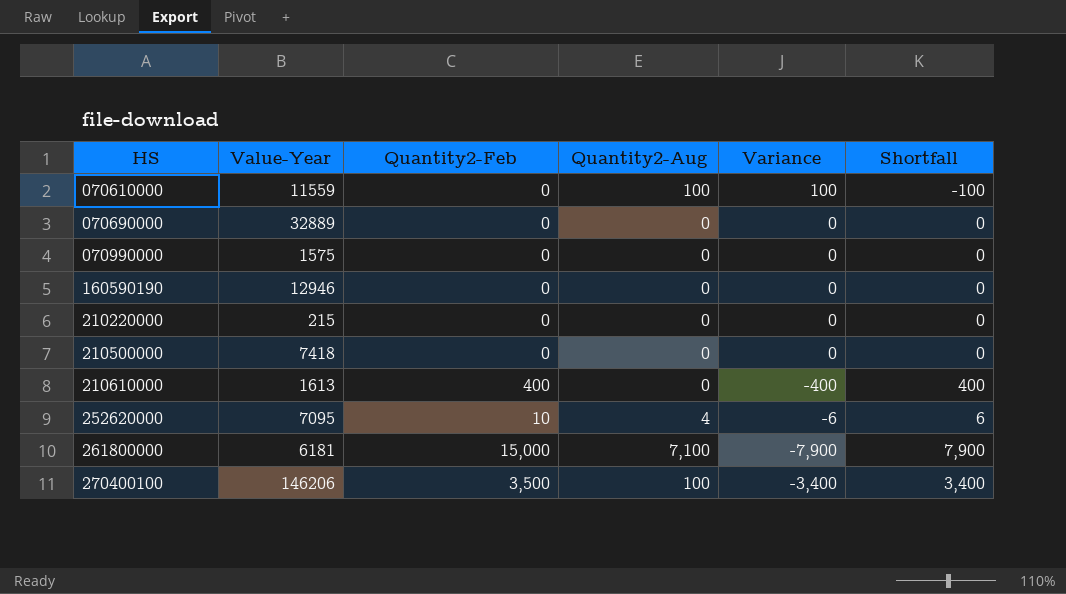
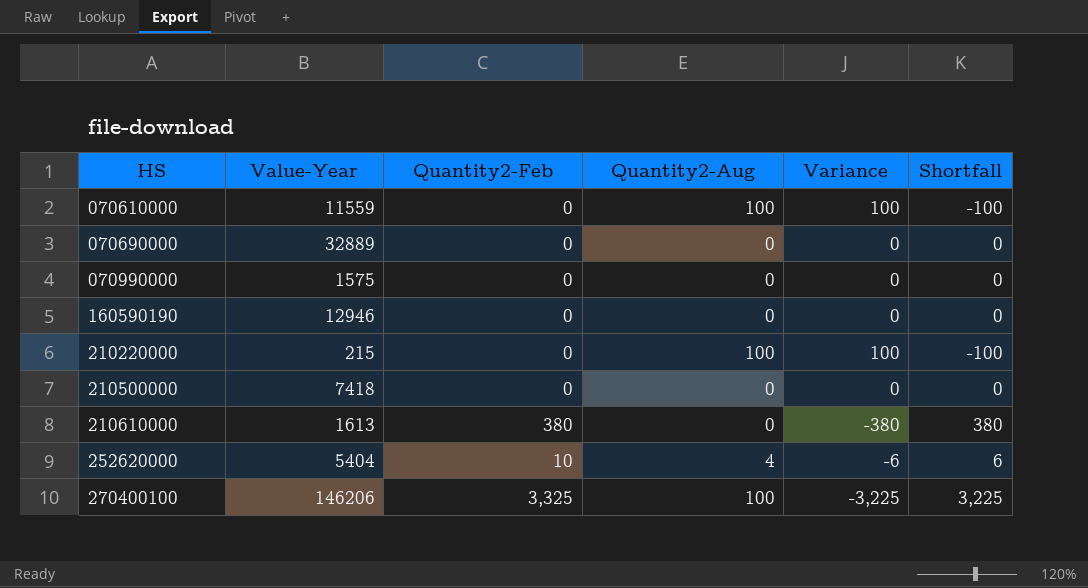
row 261800000: 6181 | 15,000 | 7,100 | -7,900 | 7,900 -> none
210220000 | Quantity2-Aug: 0 -> 100
210220000 | Variance: 0 -> 100
210220000 | Shortfall: 0 -> -100
210610000 | Quantity2-Feb: 400 -> 380
210610000 | Variance: -400 -> -380
210610000 | Shortfall: 400 -> 380
252620000 | Value-Year: 7095 -> 5404
270400100 | Quantity2-Feb: 3,500 -> 3,325
270400100 | Variance: -3,400 -> -3,225
270400100 | Shortfall: 3,400 -> 3,225

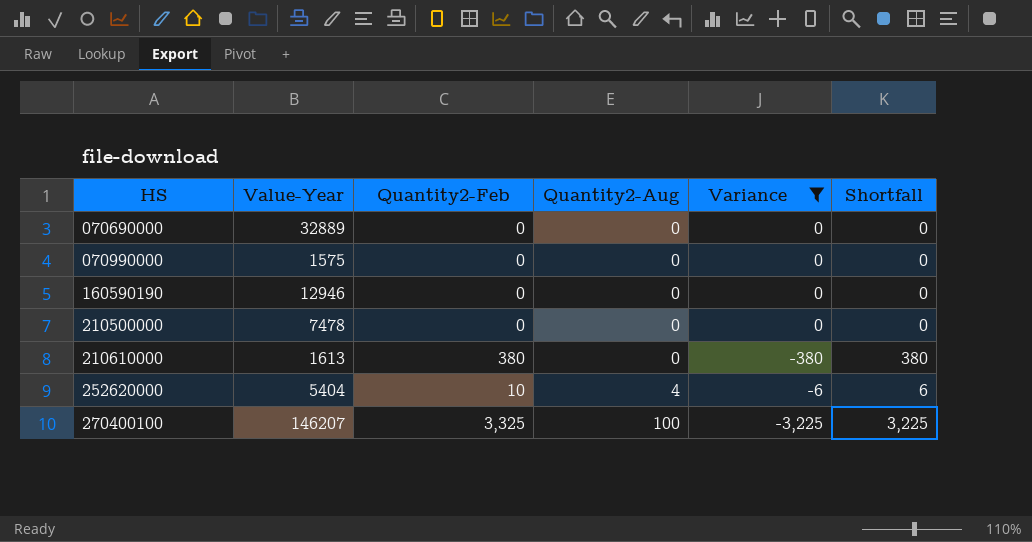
filter: none -> Variance != 100
210500000 | Value-Year: 7418 -> 7478
270400100 | Value-Year: 146206 -> 146207

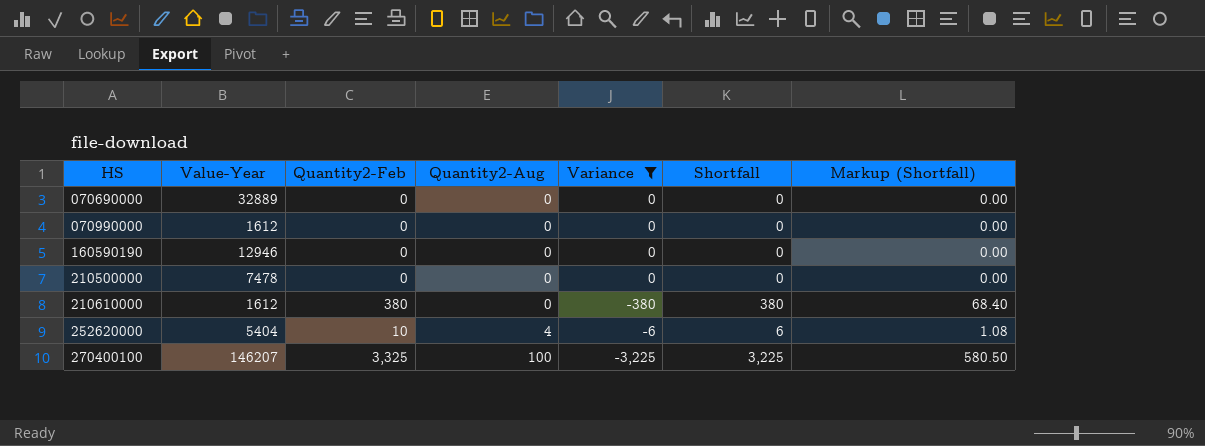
column Markup (Shortfall) | formula: none -> [Shortfall] * 0.18
070990000 | Value-Year: 1575 -> 1612
210610000 | Value-Year: 1613 -> 1612

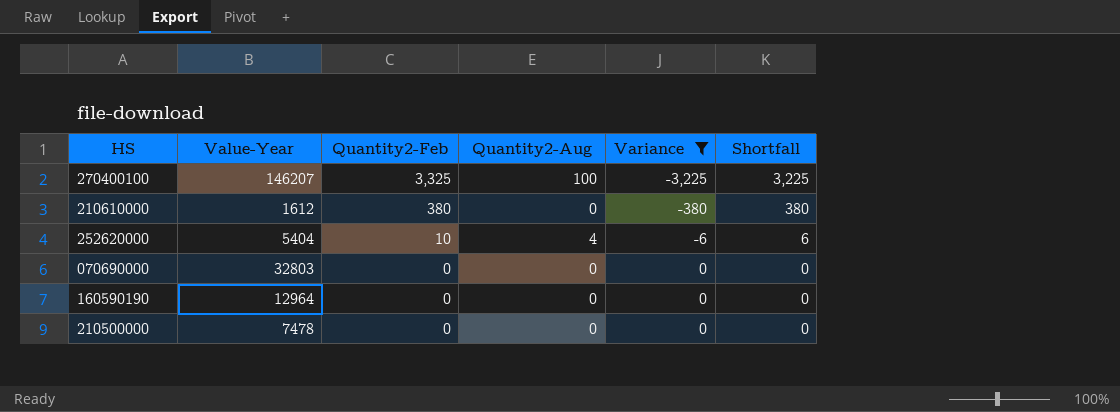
row order: HS ascending -> Quantity2-Feb descending
column Markup (Shortfall) | formula: [Shortfall] * 0.18 -> none
row 070990000: 1612 | 0 | 0 | 0 | 0 | 0.00 -> none
070690000 | Value-Year: 32889 -> 32803
160590190 | Value-Year: 12946 -> 12964

